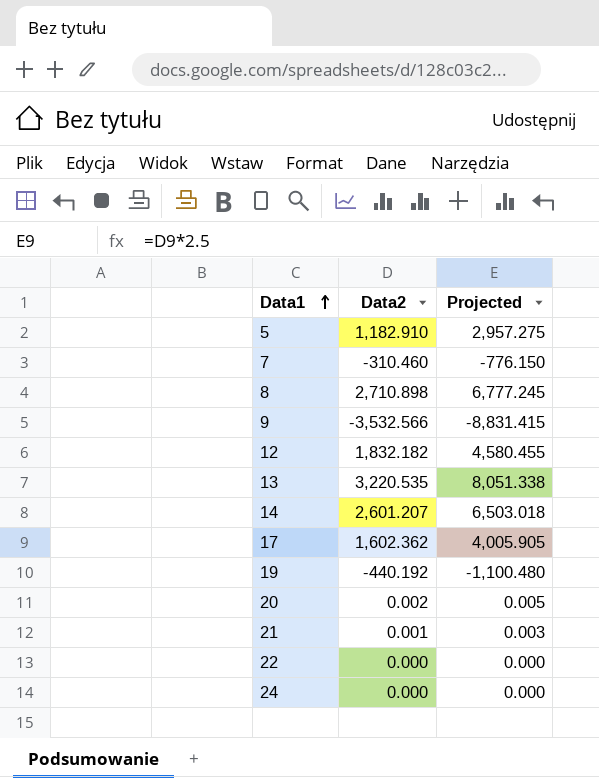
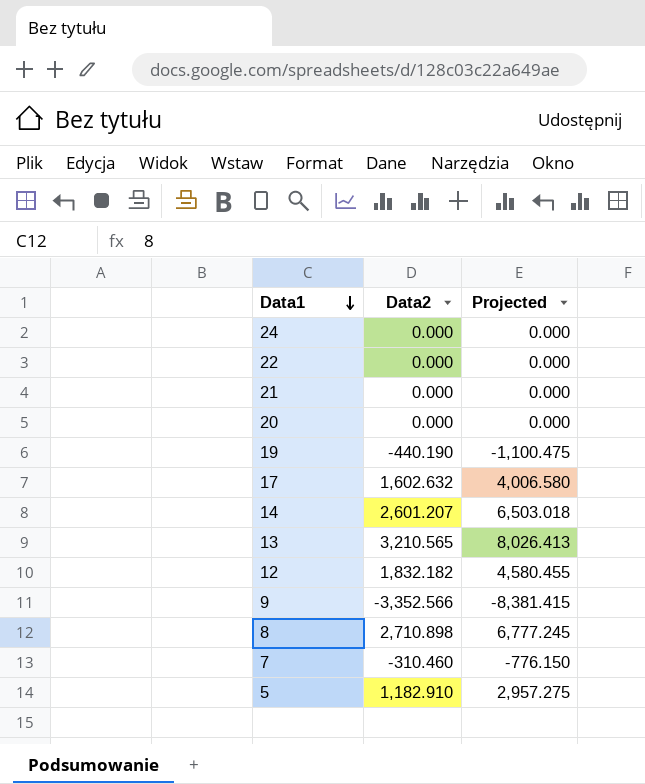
row order: Data1 ascending -> Data1 descending
21 | Data2: 0.001 -> 0.000
21 | Projected: 0.003 -> 0.000
20 | Data2: 0.002 -> 0.000
20 | Projected: 0.005 -> 0.000
19 | Data2: -440.192 -> -440.190
19 | Projected: -1,100.480 -> -1,100.475
17 | Data2: 1,602.362 -> 1,602.632
17 | Projected: 4,005.905 -> 4,006.580
13 | Data2: 3,220.535 -> 3,210.565
13 | Projected: 8,051.338 -> 8,026.413
9 | Data2: -3,532.566 -> -3,352.566
9 | Projected: -8,831.415 -> -8,381.415

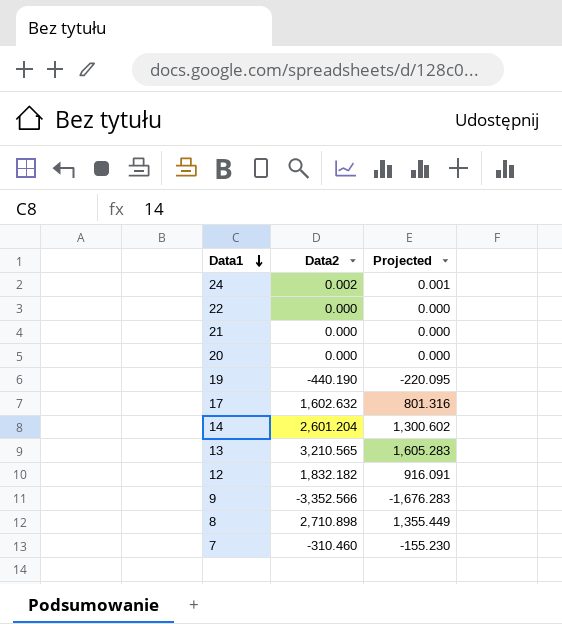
column Projected | formula: [Data2] * 2.5 -> [Data2] * 0.5
row 5: 1,182.910 | 2,957.275 -> none
24 | Data2: 0.000 -> 0.002
14 | Data2: 2,601.207 -> 2,601.204

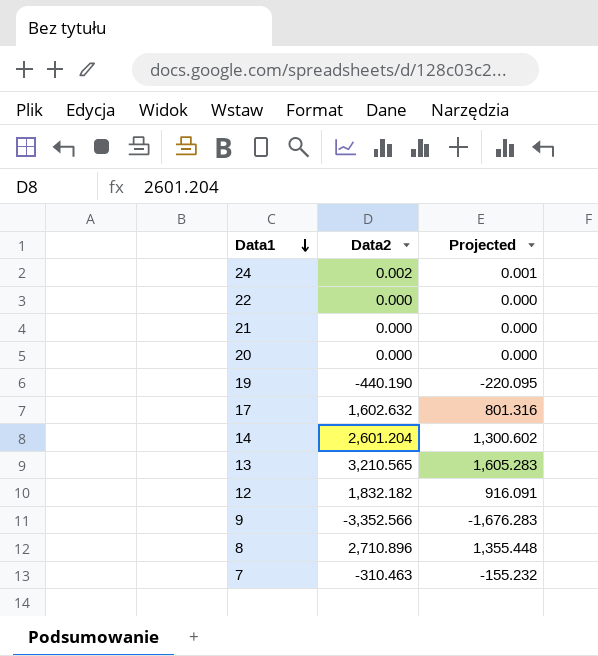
8 | Data2: 2,710.898 -> 2,710.896
8 | Projected: 1,355.449 -> 1,355.448
7 | Data2: -310.460 -> -310.463
7 | Projected: -155.230 -> -155.232

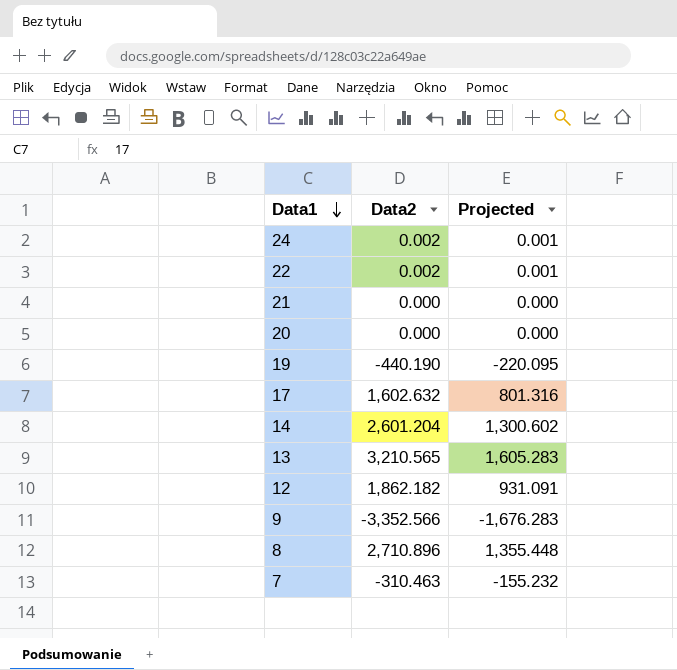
22 | Data2: 0.000 -> 0.002
22 | Projected: 0.000 -> 0.001
12 | Data2: 1,832.182 -> 1,862.182
12 | Projected: 916.091 -> 931.091

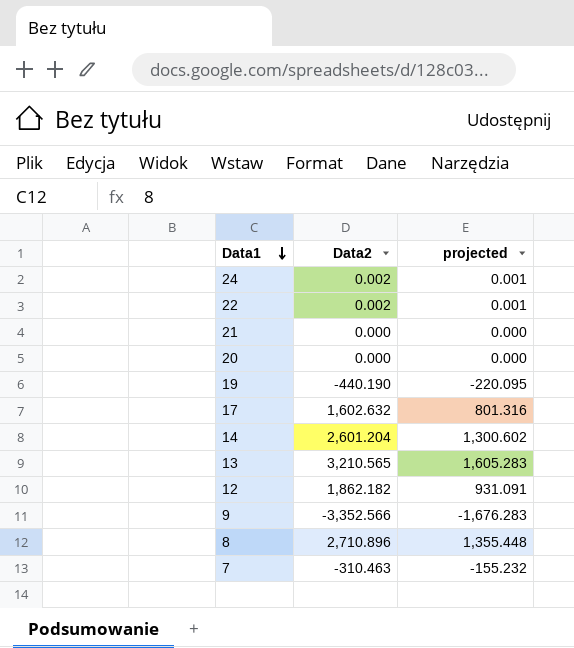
column name: Projected -> projected

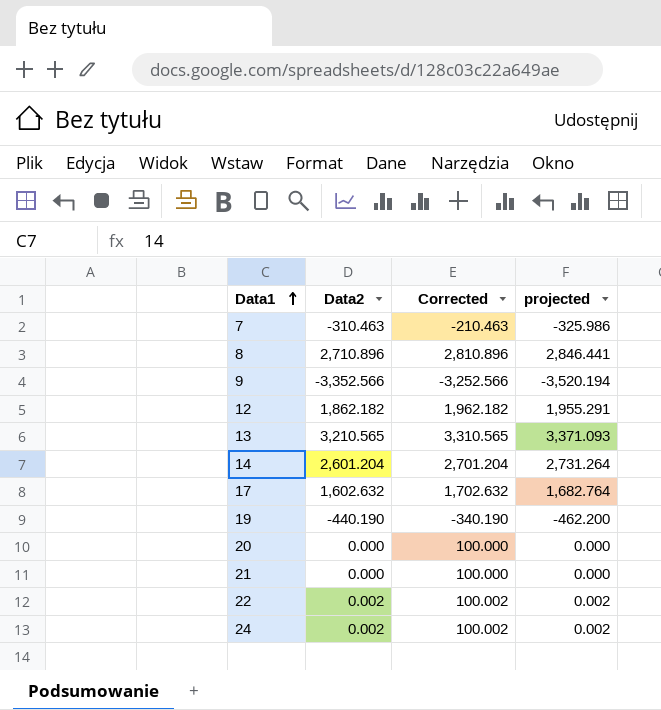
row order: Data1 descending -> Data1 ascending
column Corrected | formula: none -> [Data2] + 100
column projected | formula: [Data2] * 0.5 -> [Data2] * 1.05

